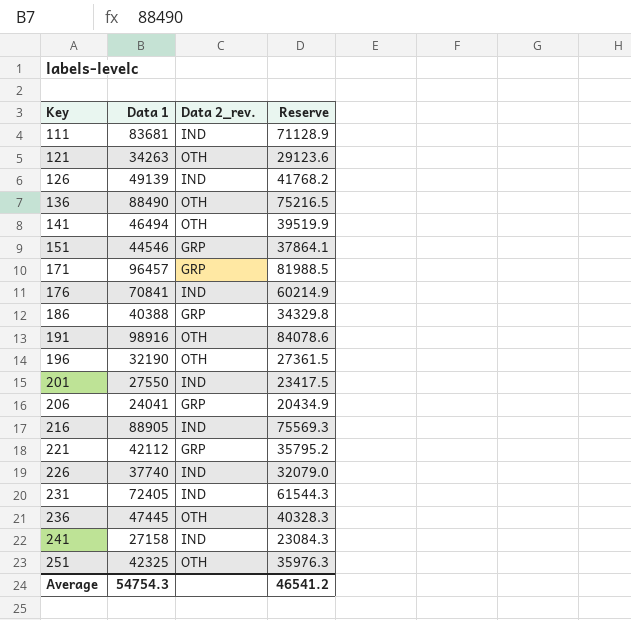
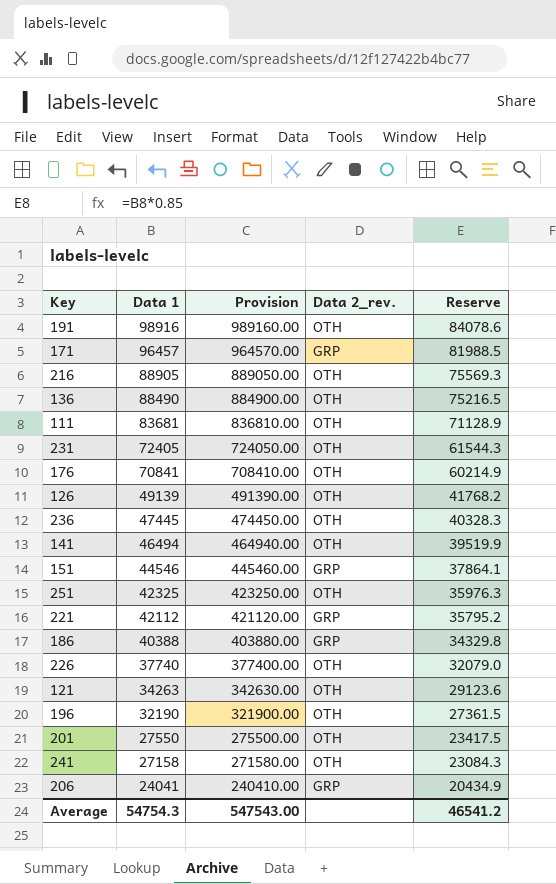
row order: Key ascending -> Data 1 descending
column Provision | formula: none -> [Data 1] * 10
216 | Data 2_rev.: IND -> OTH
111 | Data 2_rev.: IND -> OTH
231 | Data 2_rev.: IND -> OTH
176 | Data 2_rev.: IND -> OTH
126 | Data 2_rev.: IND -> OTH
226 | Data 2_rev.: IND -> OTH
201 | Data 2_rev.: IND -> OTH
241 | Data 2_rev.: IND -> OTH

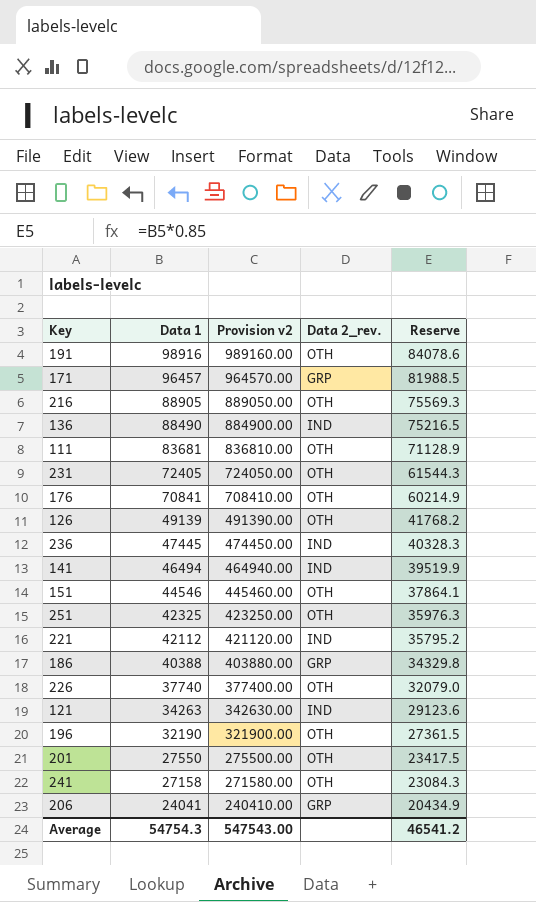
column name: Provision -> Provision v2
136 | Data 2_rev.: OTH -> IND
236 | Data 2_rev.: OTH -> IND
141 | Data 2_rev.: OTH -> IND
151 | Data 2_rev.: GRP -> OTH
221 | Data 2_rev.: GRP -> IND
121 | Data 2_rev.: OTH -> IND

